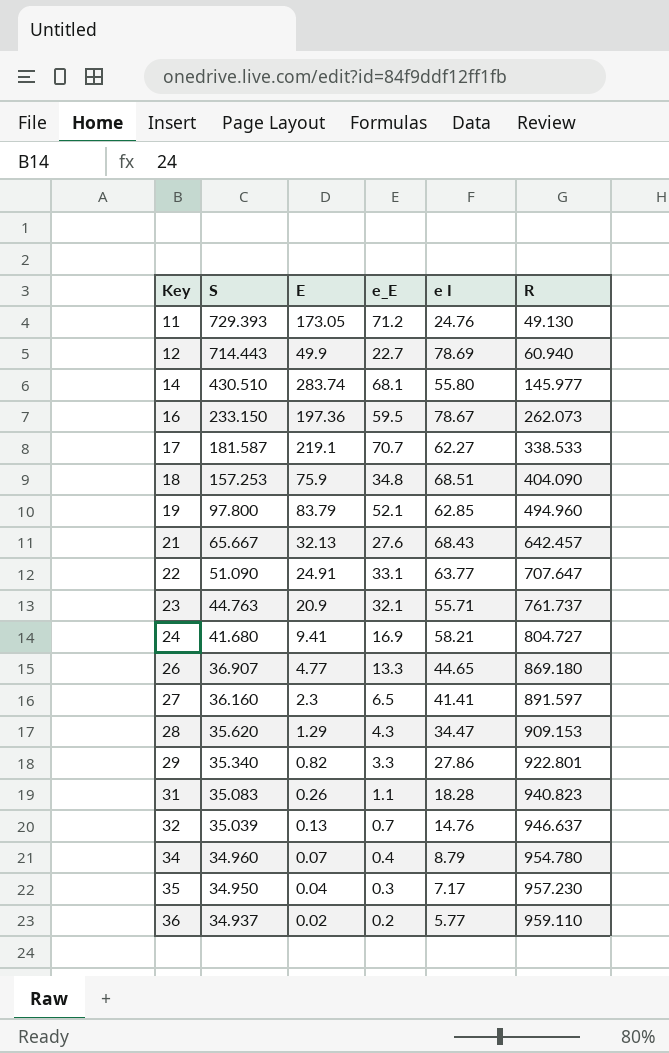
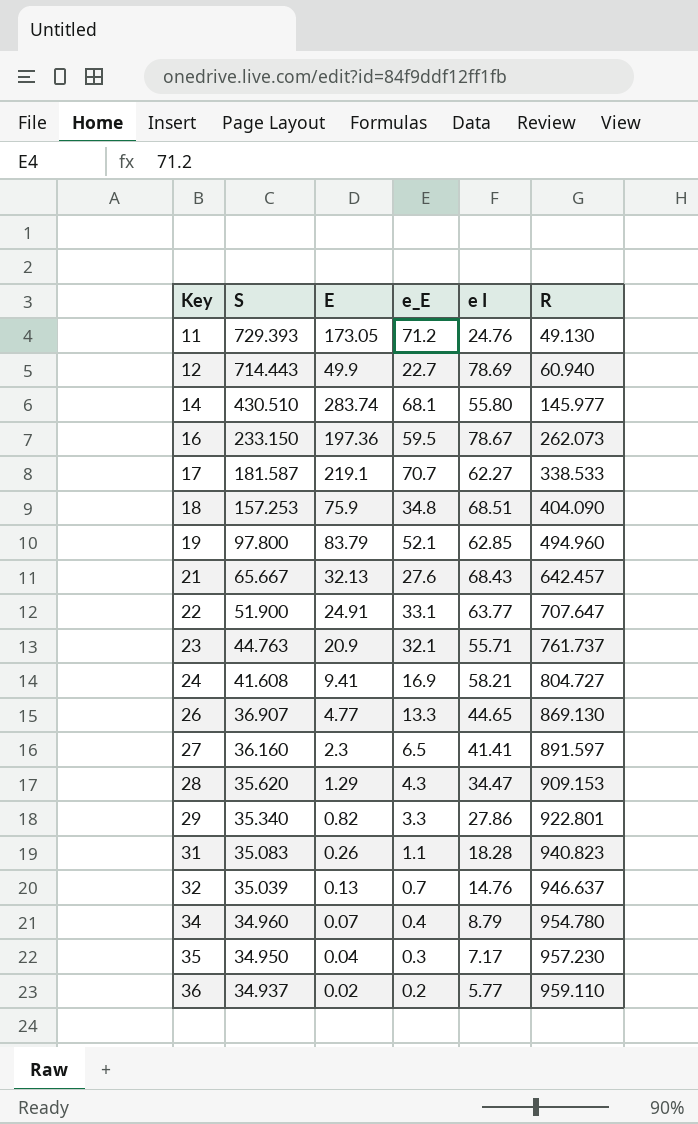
22 | S: 51.090 -> 51.900
24 | S: 41.680 -> 41.608
26 | R: 869.180 -> 869.130

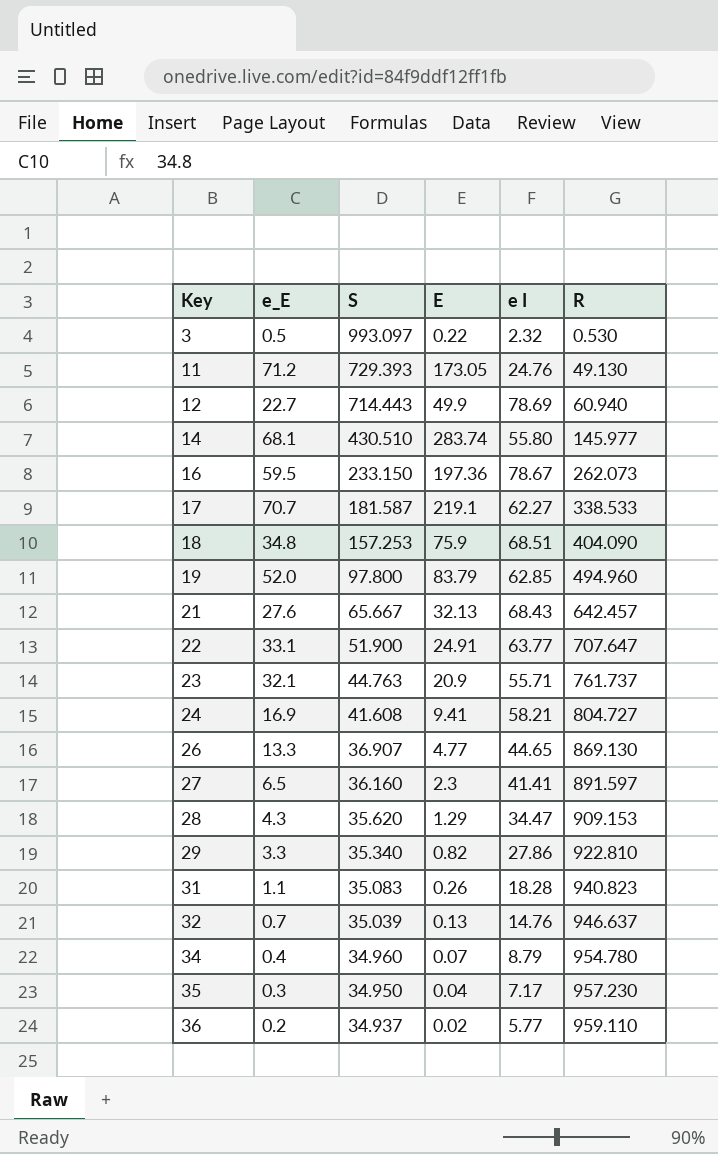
column e_E | position: 4 -> 2
row 3: none -> 0.5 | 993.097 | 0.22 | 2.32 | 0.530
19 | e_E: 52.1 -> 52.0
29 | R: 922.801 -> 922.810

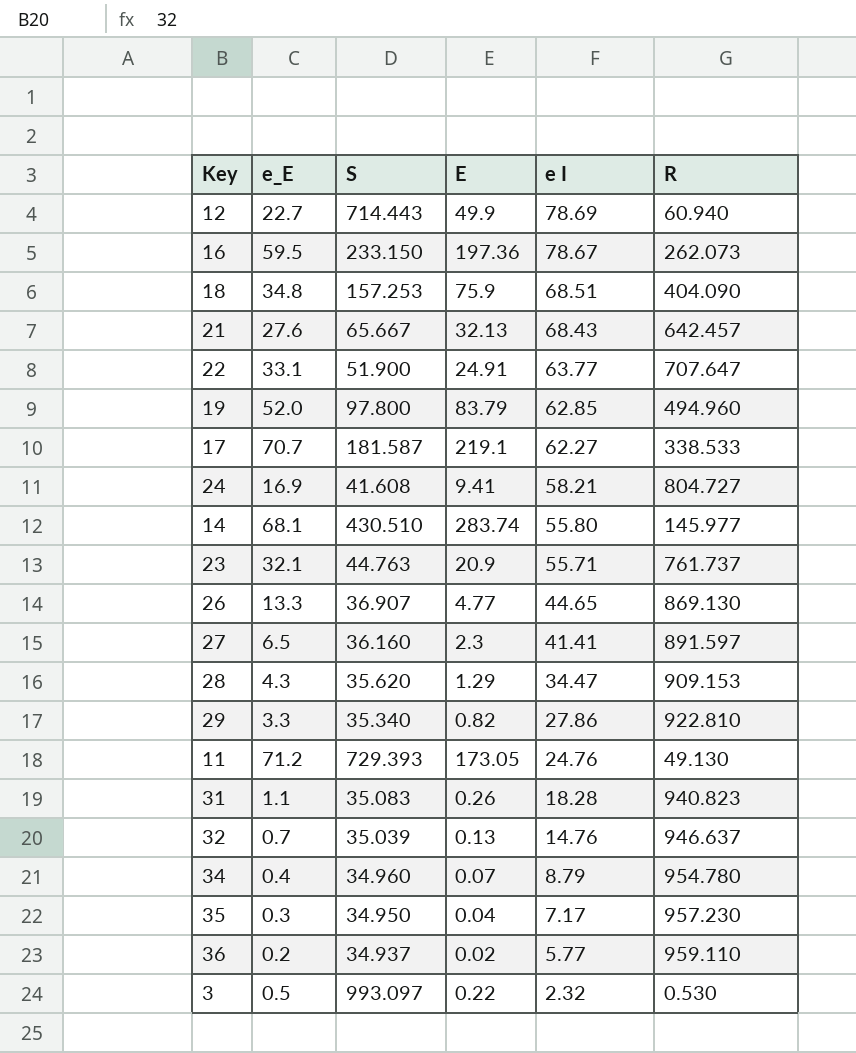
row order: Key ascending -> e I descending

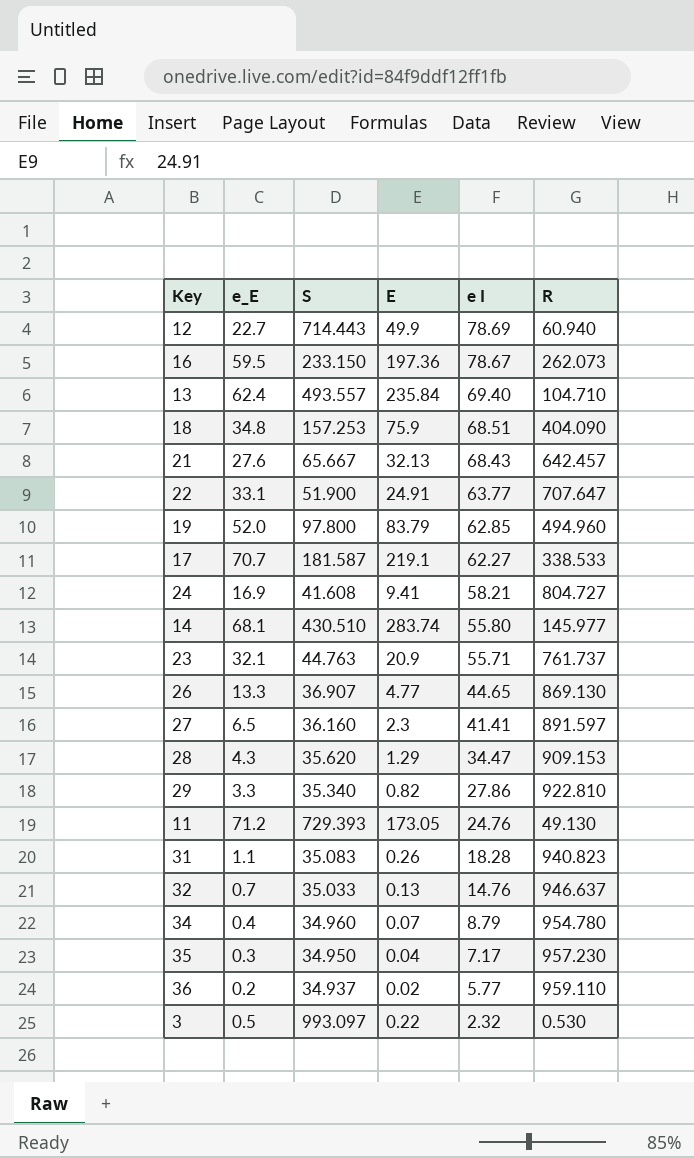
row 13: none -> 62.4 | 493.557 | 235.84 | 69.40 | 104.710
32 | S: 35.039 -> 35.033

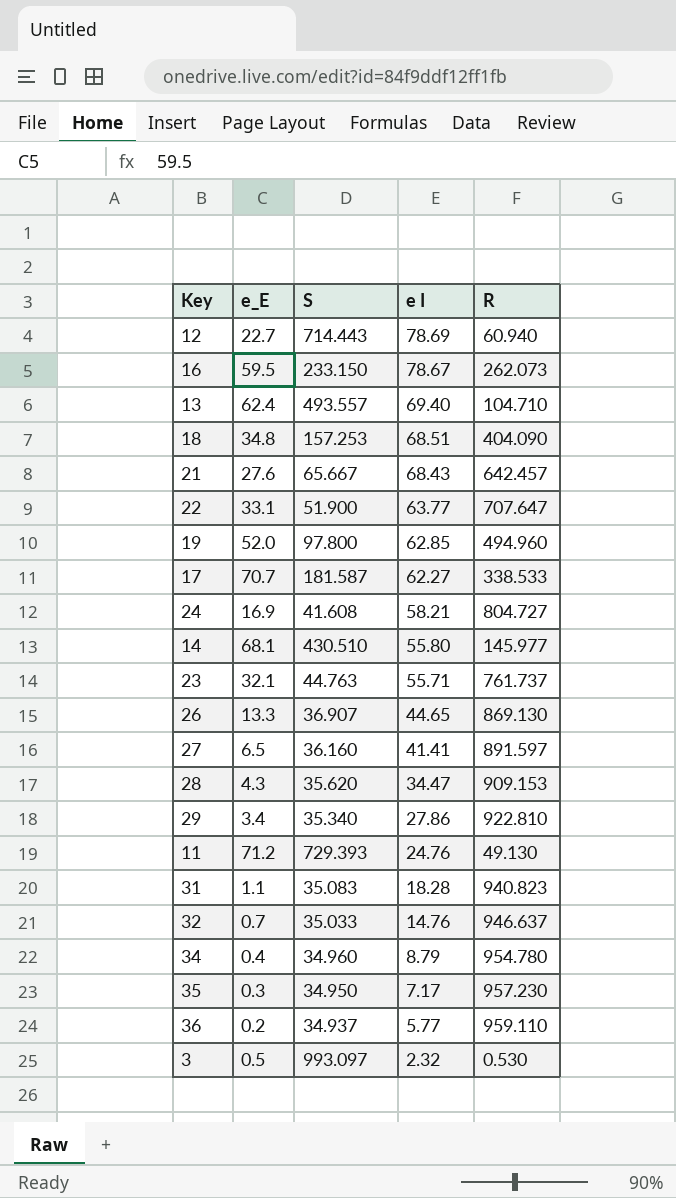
column E | position: 4 -> none
29 | e_E: 3.3 -> 3.4

